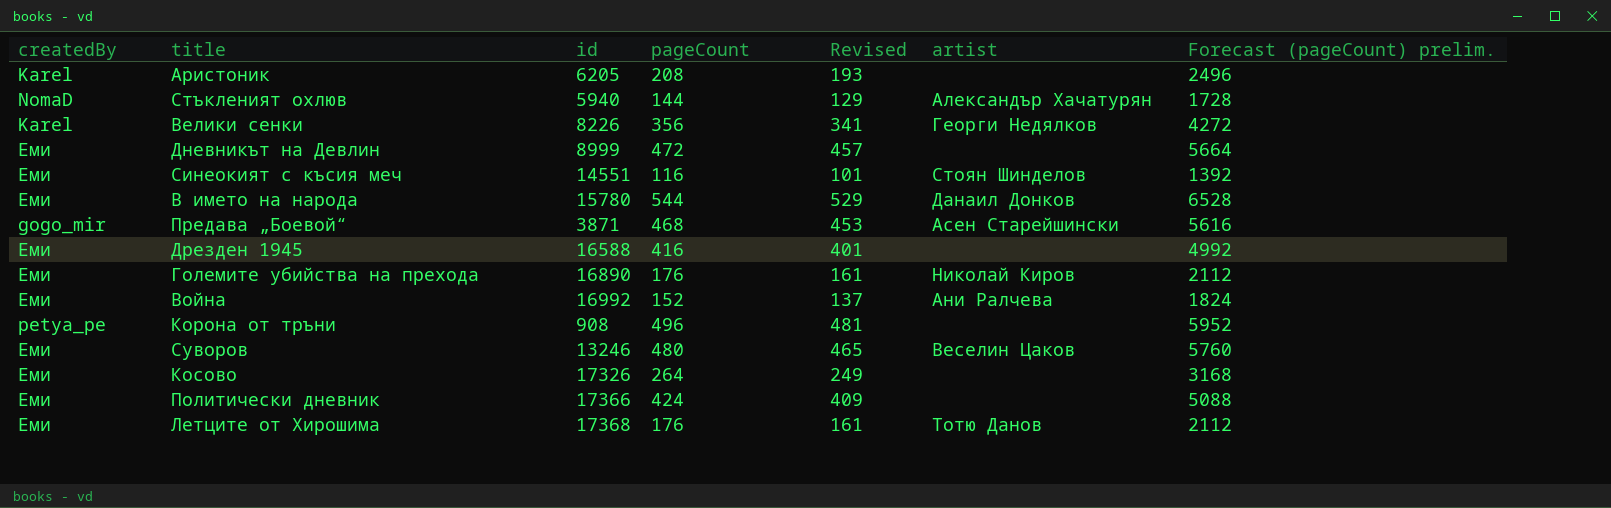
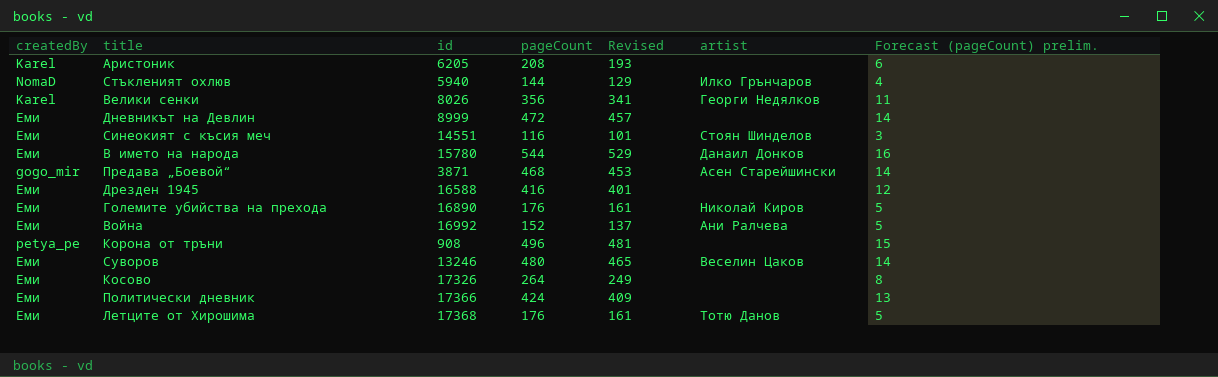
column Forecast (pageCount) prelim. | formula: [pageCount] * 12 -> [pageCount] * 0.03
Стъкленият охлюв | artist: Александър Хачатурян -> Илко Грънчаров
Велики сенки | id: 8226 -> 8026

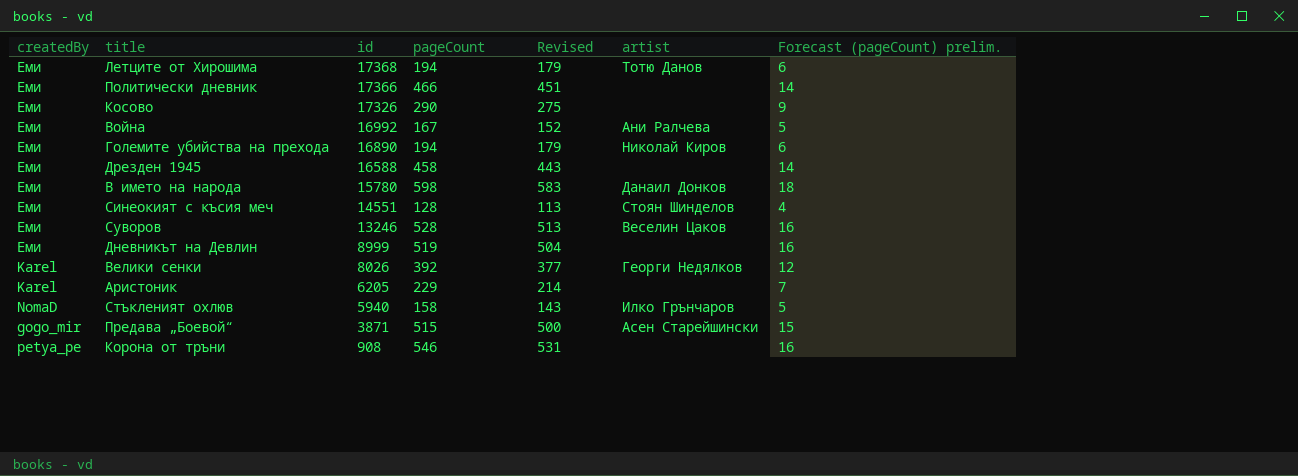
row order: none -> id descending
Летците от Хирошима | pageCount: 176 -> 194
Летците от Хирошима | Revised: 161 -> 179
Летците от Хирошима | Forecast (pageCount) prelim.: 5 -> 6
Политически дневник | pageCount: 424 -> 466
Политически дневник | Revised: 409 -> 451
Политически дневник | Forecast (pageCount) prelim.: 13 -> 14
Косово | pageCount: 264 -> 290
Косово | Revised: 249 -> 275
Косово | Forecast (pageCount) prelim.: 8 -> 9
Война | pageCount: 152 -> 167
Война | Revised: 137 -> 152
Големите убийства на прехода | pageCount: 176 -> 194
Големите убийства на прехода | Revised: 161 -> 179
Големите убийства на прехода | Forecast (pageCount) prelim.: 5 -> 6
Дрезден 1945 | pageCount: 416 -> 458
Дрезден 1945 | Revised: 401 -> 443
Дрезден 1945 | Forecast (pageCount) prelim.: 12 -> 14
В името на народа | pageCount: 544 -> 598
В името на народа | Revised: 529 -> 583
В името на народа | Forecast (pageCount) prelim.: 16 -> 18
Синеокият с късия меч | pageCount: 116 -> 128
Синеокият с късия меч | Revised: 101 -> 113
Синеокият с късия меч | Forecast (pageCount) prelim.: 3 -> 4
Суворов | pageCount: 480 -> 528
Суворов | Revised: 465 -> 513
Суворов | Forecast (pageCount) prelim.: 14 -> 16
Дневникът на Девлин | pageCount: 472 -> 519
Дневникът на Девлин | Revised: 457 -> 504
Дневникът на Девлин | Forecast (pageCount) prelim.: 14 -> 16
Велики сенки | pageCount: 356 -> 392
Велики сенки | Revised: 341 -> 377
Велики сенки | Forecast (pageCount) prelim.: 11 -> 12
Аристоник | pageCount: 208 -> 229
Аристоник | Revised: 193 -> 214
Аристоник | Forecast (pageCount) prelim.: 6 -> 7
Стъкленият охлюв | pageCount: 144 -> 158
Стъкленият охлюв | Revised: 129 -> 143
Стъкленият охлюв | Forecast (pageCount) prelim.: 4 -> 5
Предава „Боевой“ | pageCount: 468 -> 515
Предава „Боевой“ | Revised: 453 -> 500
Предава „Боевой“ | Forecast (pageCount) prelim.: 14 -> 15
Корона от тръни | pageCount: 496 -> 546
Корона от тръни | Revised: 481 -> 531
Корона от тръни | Forecast (pageCount) prelim.: 15 -> 16

